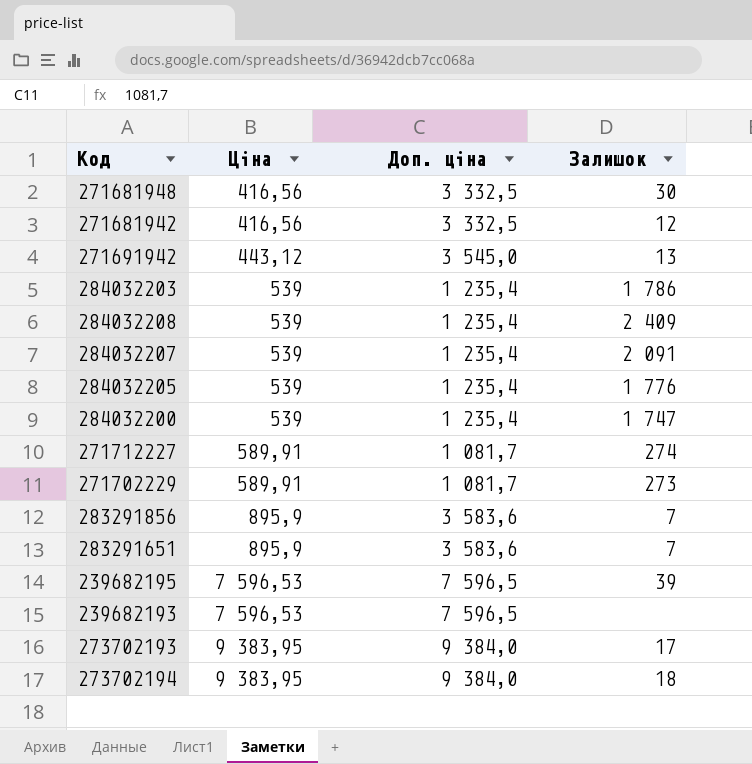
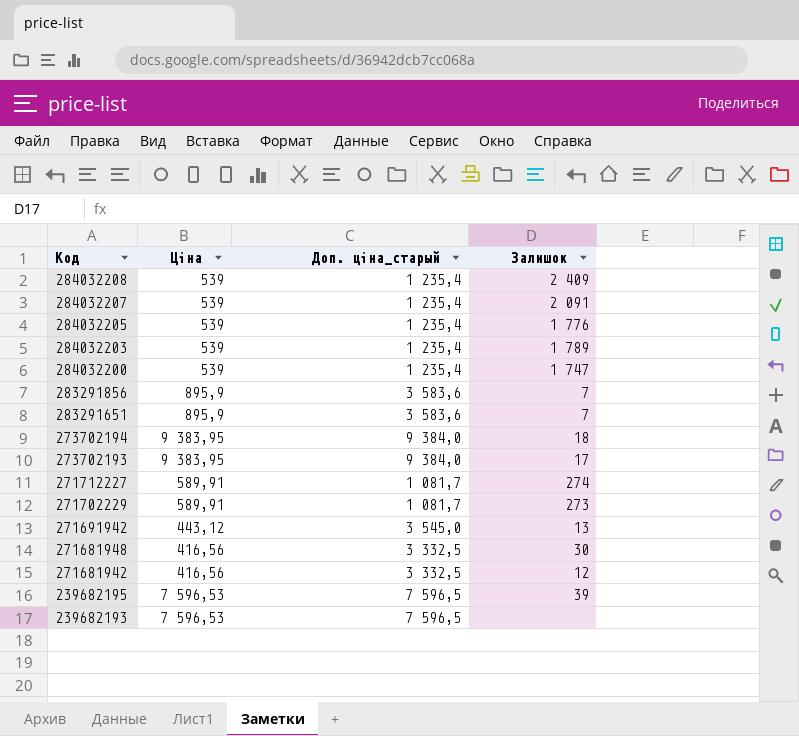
row order: Ціна ascending -> Код descending
column name: Доп. ціна -> Доп. ціна_старый
284032203 | Залишок: 1 786 -> 1 789

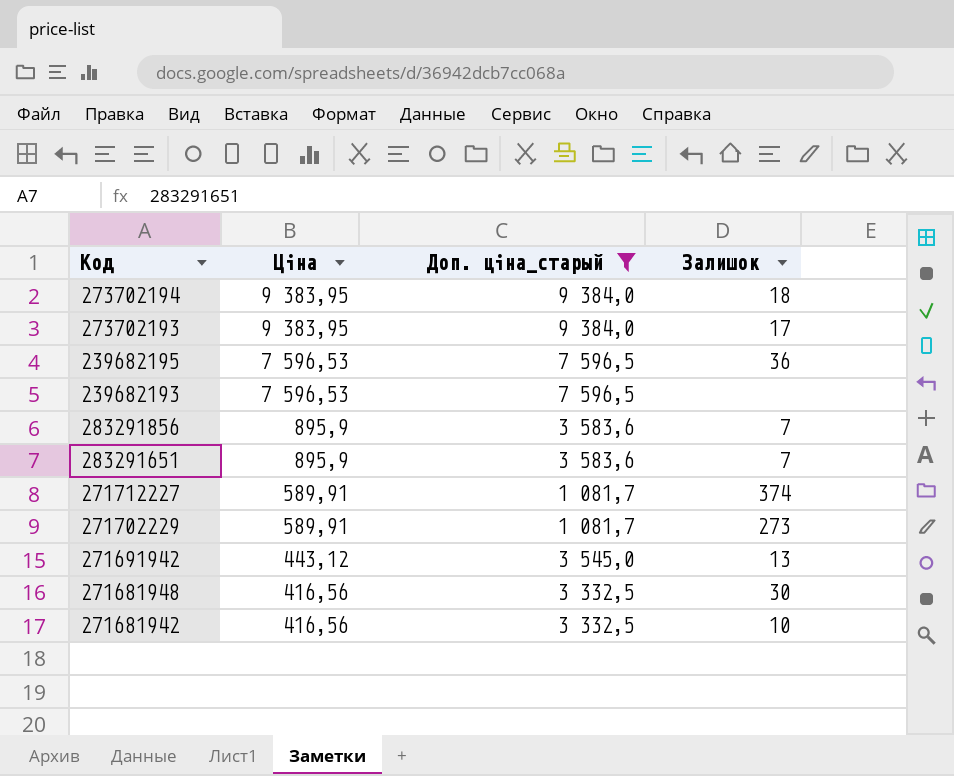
filter: none -> Доп. ціна_старый != 1 235,4
row order: Код descending -> Ціна descending
239682195 | Залишок: 39 -> 36
271712227 | Залишок: 274 -> 374
271681942 | Залишок: 12 -> 10

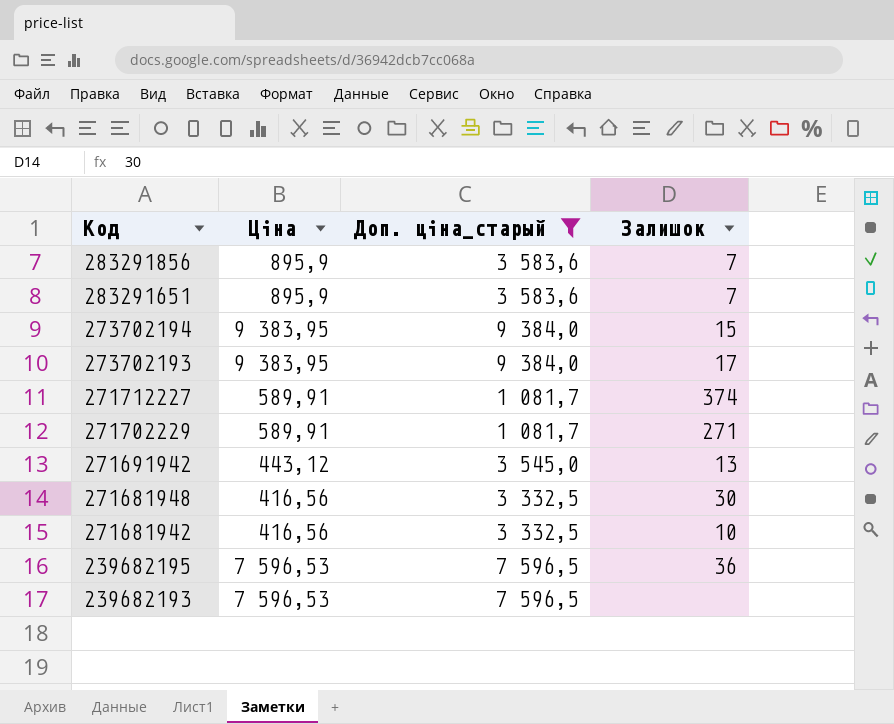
row order: Ціна descending -> Код descending
273702194 | Залишок: 18 -> 15
271702229 | Залишок: 273 -> 271

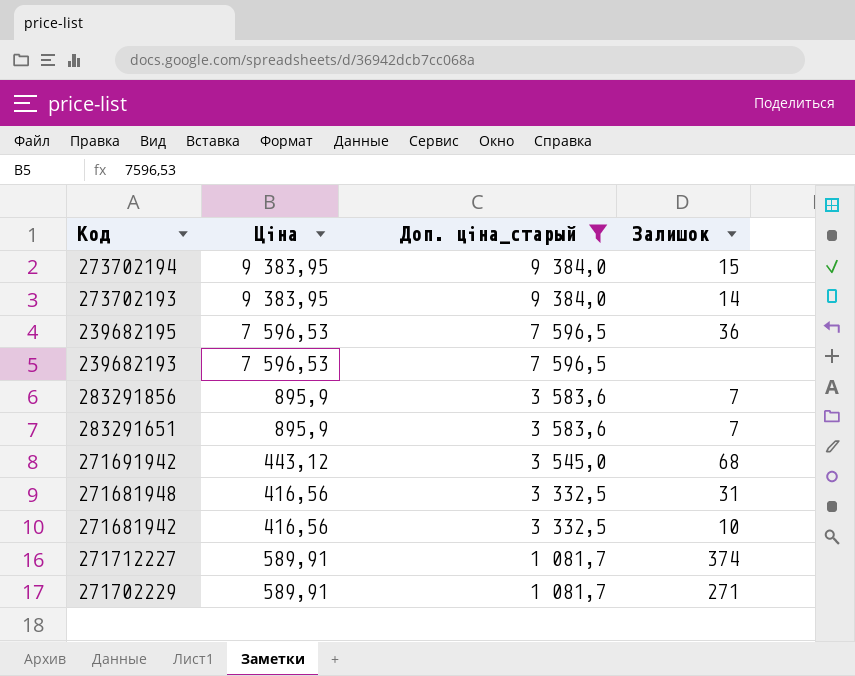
row order: Код descending -> Доп. ціна_старый descending
273702193 | Залишок: 17 -> 14
271691942 | Залишок: 13 -> 68
271681948 | Залишок: 30 -> 31

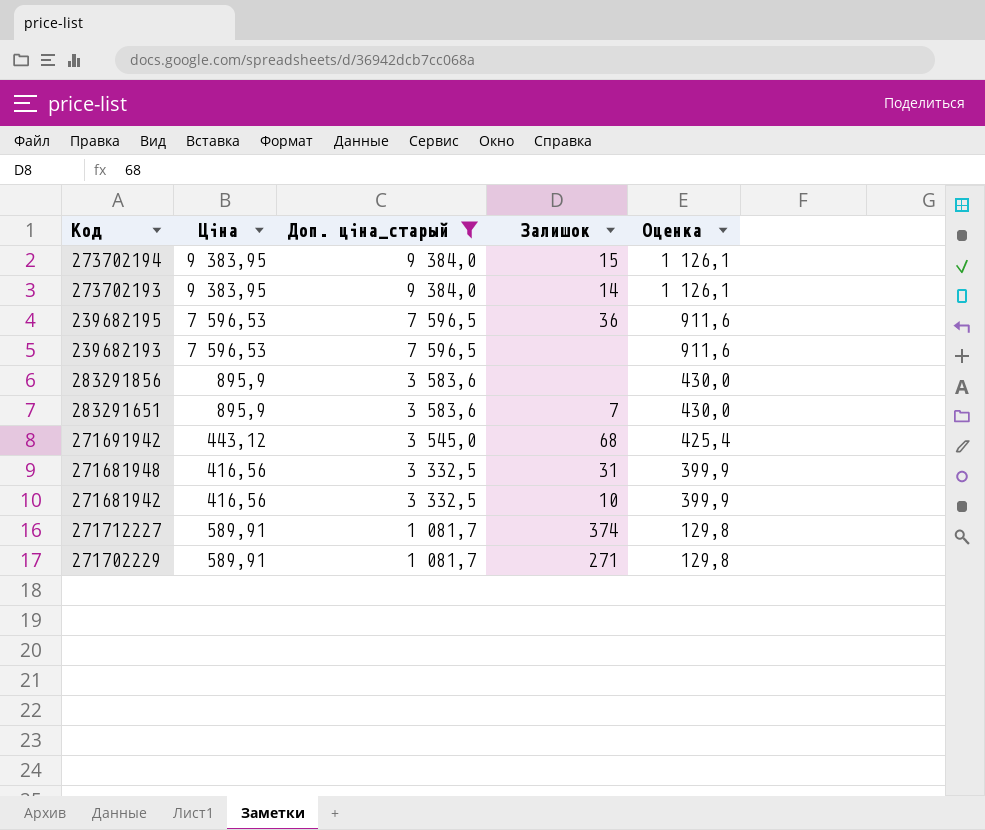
column Оценка | formula: none -> [Доп. ціна_старый] * 0,12
283291856 | Залишок: 7 -> none

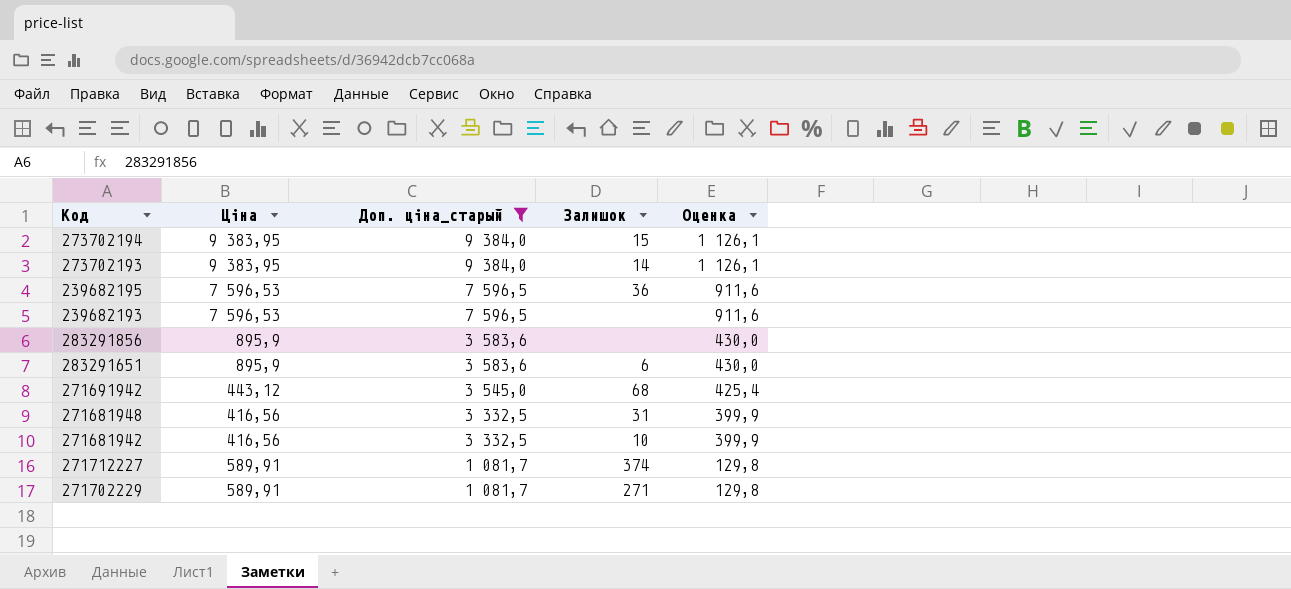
283291651 | Залишок: 7 -> 6

